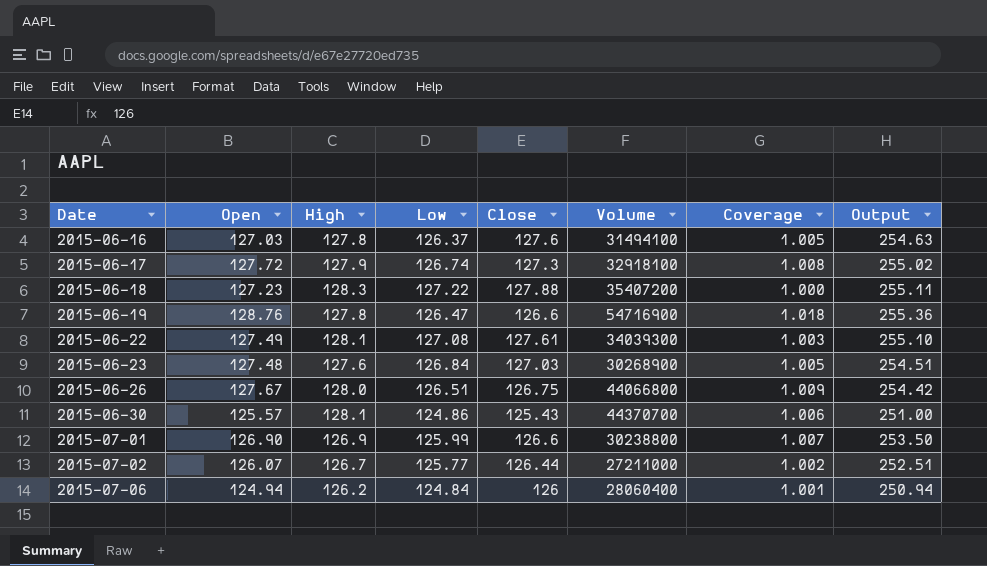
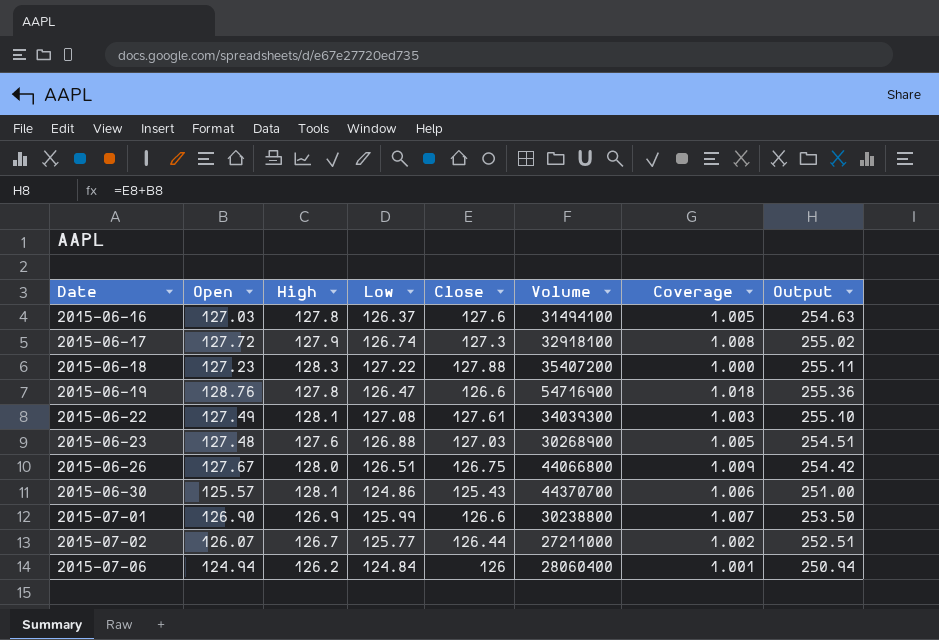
2015-06-23 | Low: 126.84 -> 126.88

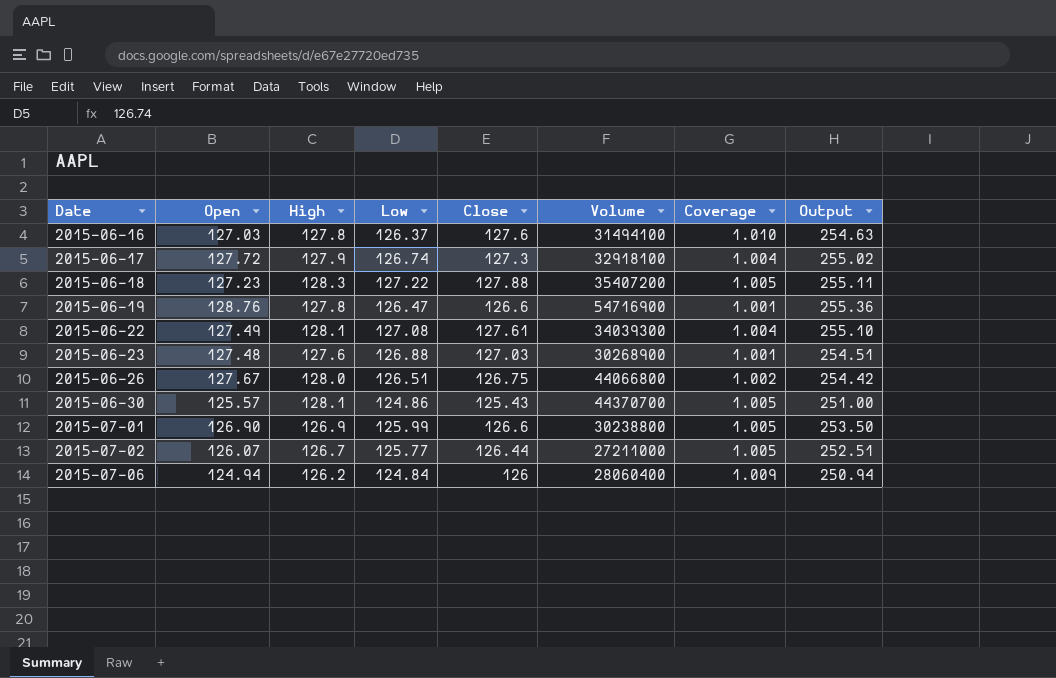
column Coverage | formula: [Open] / [Low] -> [Close] / [Low]

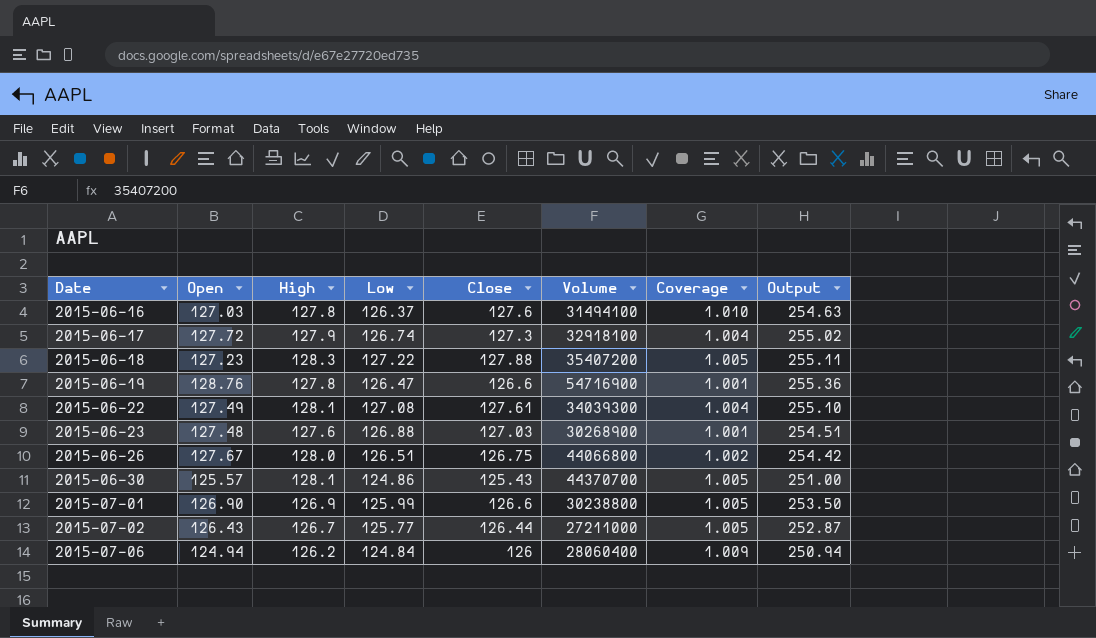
2015-07-02 | Open: 126.07 -> 126.43
2015-07-02 | Output: 252.51 -> 252.87

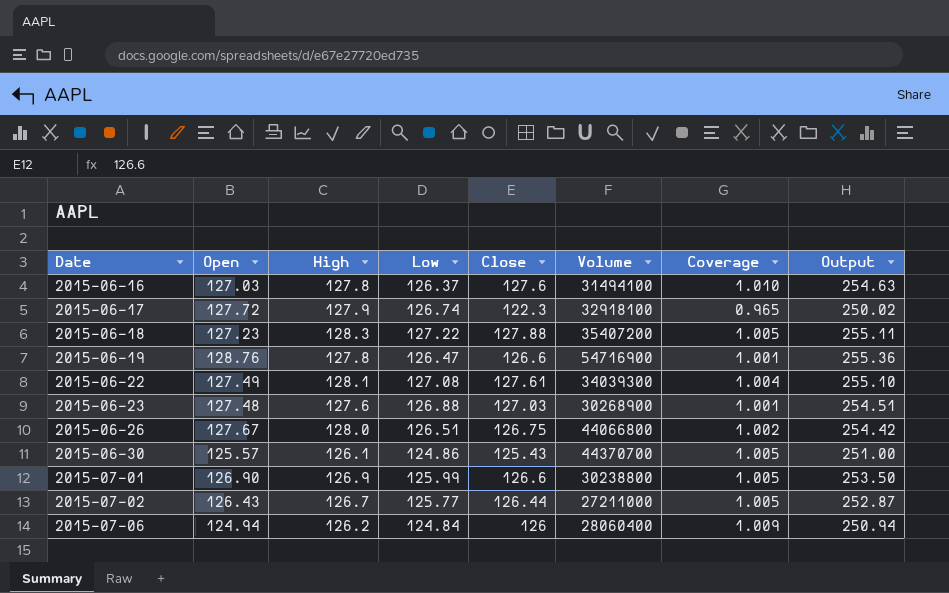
2015-06-17 | Close: 127.3 -> 122.3
2015-06-17 | Coverage: 1.004 -> 0.965
2015-06-17 | Output: 255.02 -> 250.02
2015-06-30 | High: 128.1 -> 126.1

